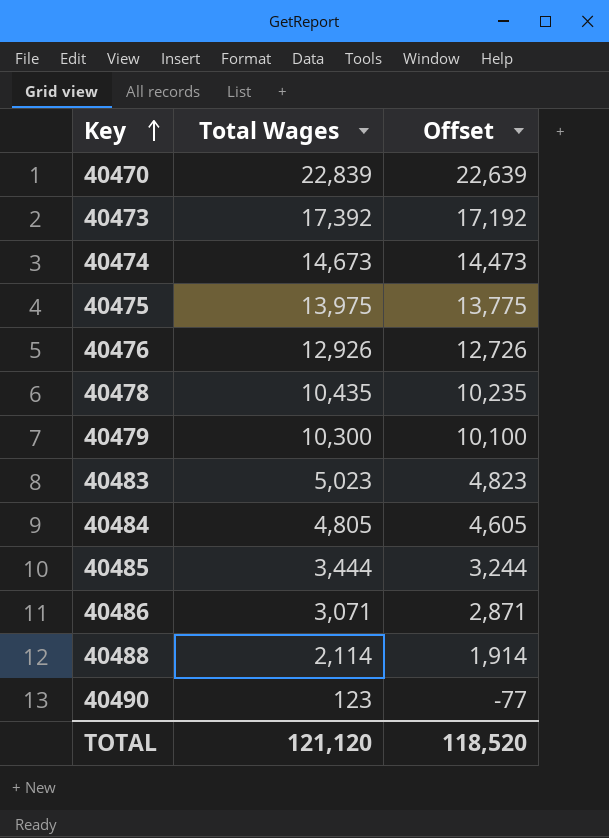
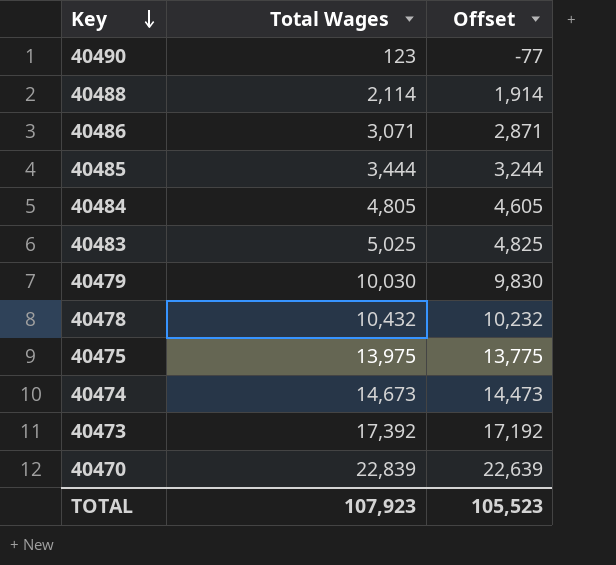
row order: Key ascending -> Key descending
row 40476: 12,926 | 12,726 -> none
40483 | Total Wages: 5,023 -> 5,025
40483 | Offset: 4,823 -> 4,825
40479 | Total Wages: 10,300 -> 10,030
40479 | Offset: 10,100 -> 9,830
40478 | Total Wages: 10,435 -> 10,432
40478 | Offset: 10,235 -> 10,232
TOTAL | Total Wages: 121,120 -> 107,923
TOTAL | Offset: 118,520 -> 105,523

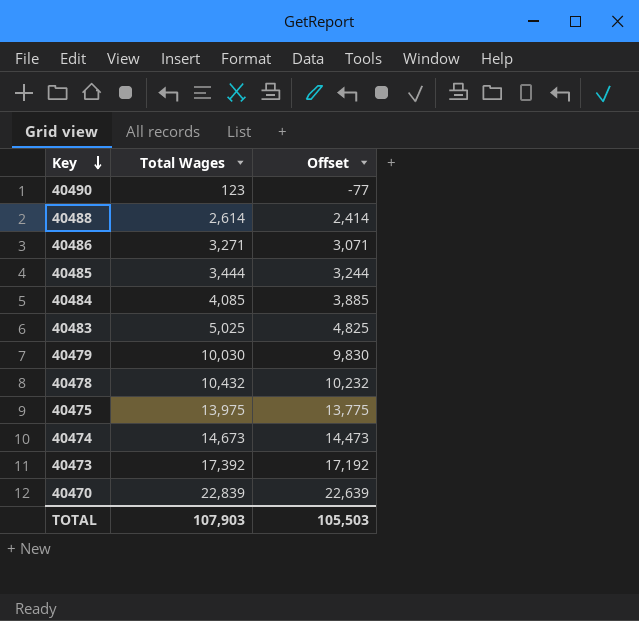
40488 | Total Wages: 2,114 -> 2,614
40488 | Offset: 1,914 -> 2,414
40486 | Total Wages: 3,071 -> 3,271
40486 | Offset: 2,871 -> 3,071
40484 | Total Wages: 4,805 -> 4,085
40484 | Offset: 4,605 -> 3,885
TOTAL | Total Wages: 107,923 -> 107,903
TOTAL | Offset: 105,523 -> 105,503

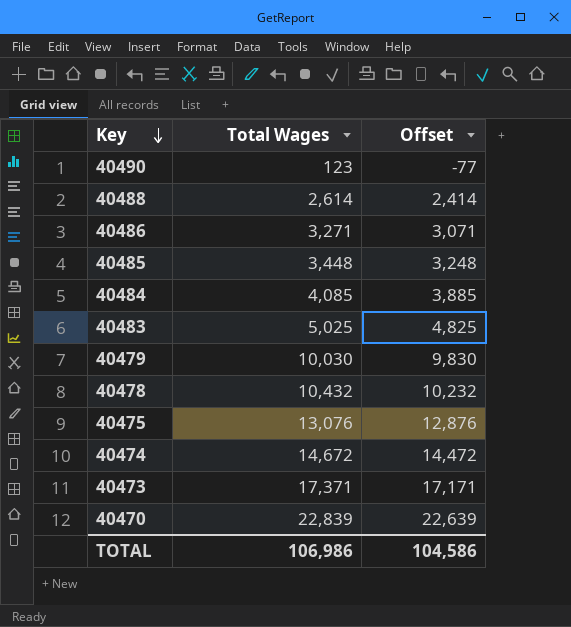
40485 | Total Wages: 3,444 -> 3,448
40485 | Offset: 3,244 -> 3,248
40475 | Total Wages: 13,975 -> 13,076
40475 | Offset: 13,775 -> 12,876
40474 | Total Wages: 14,673 -> 14,672
40474 | Offset: 14,473 -> 14,472
40473 | Total Wages: 17,392 -> 17,371
40473 | Offset: 17,192 -> 17,171
TOTAL | Total Wages: 107,903 -> 106,986
TOTAL | Offset: 105,503 -> 104,586

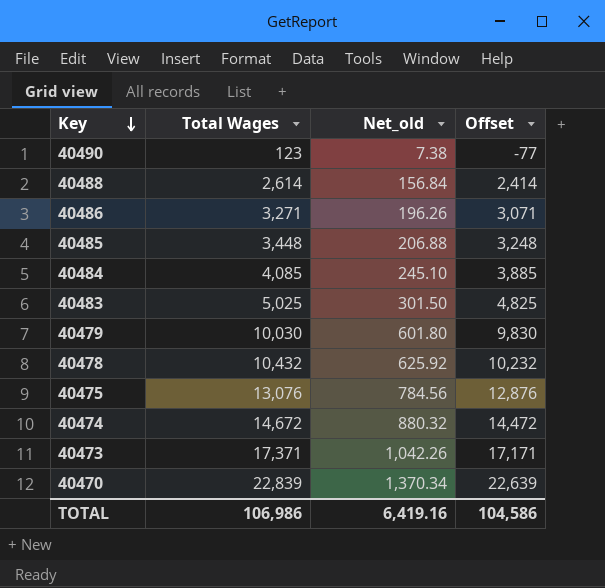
column Net_old | formula: none -> [Total Wages] * 0.06

